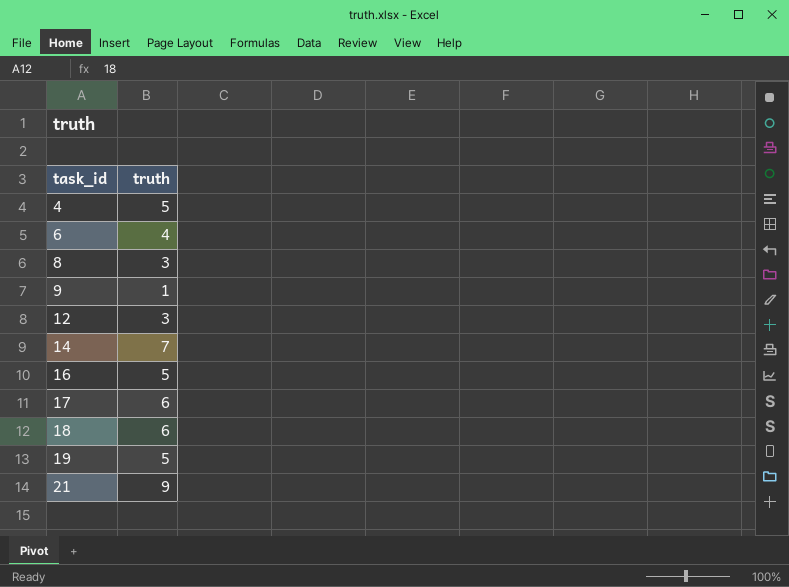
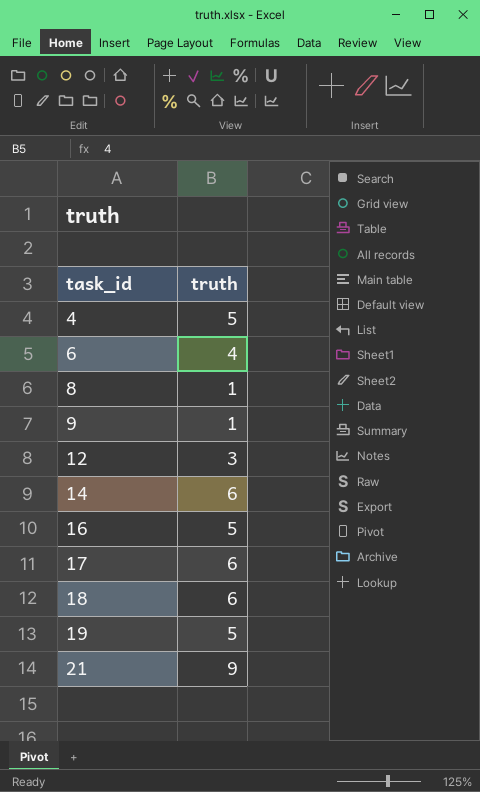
8 | truth: 3 -> 1
14 | truth: 7 -> 6

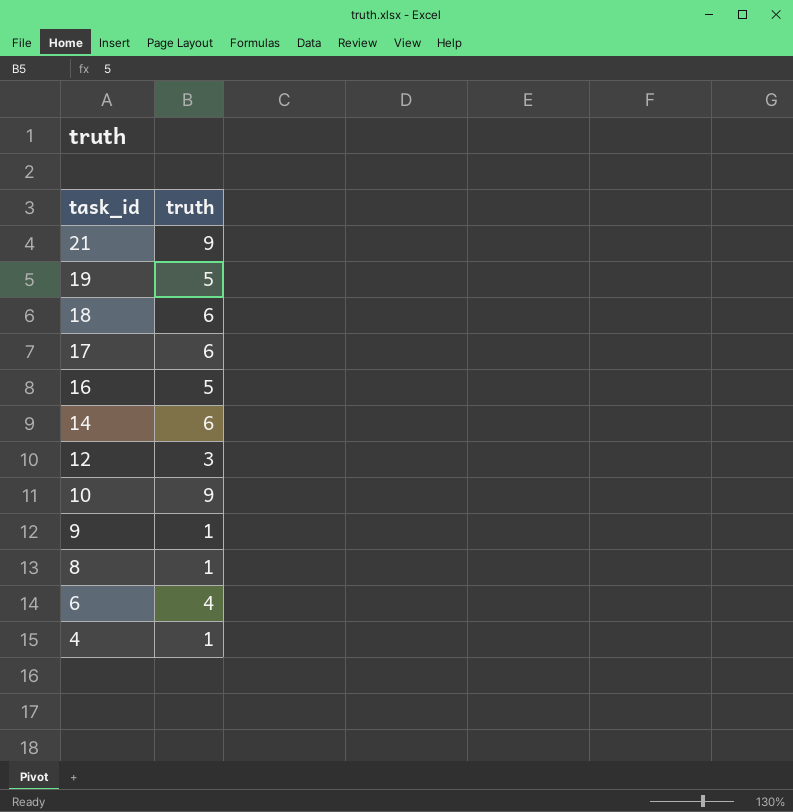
row order: task_id ascending -> task_id descending
row 10: none -> 9
4 | truth: 5 -> 1

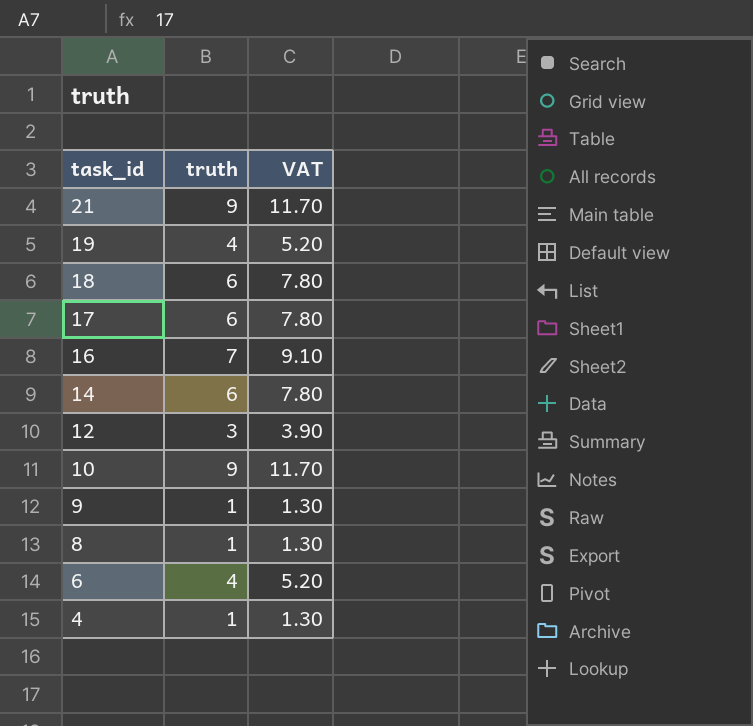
column VAT | formula: none -> [truth] * 1.3
19 | truth: 5 -> 4
16 | truth: 5 -> 7

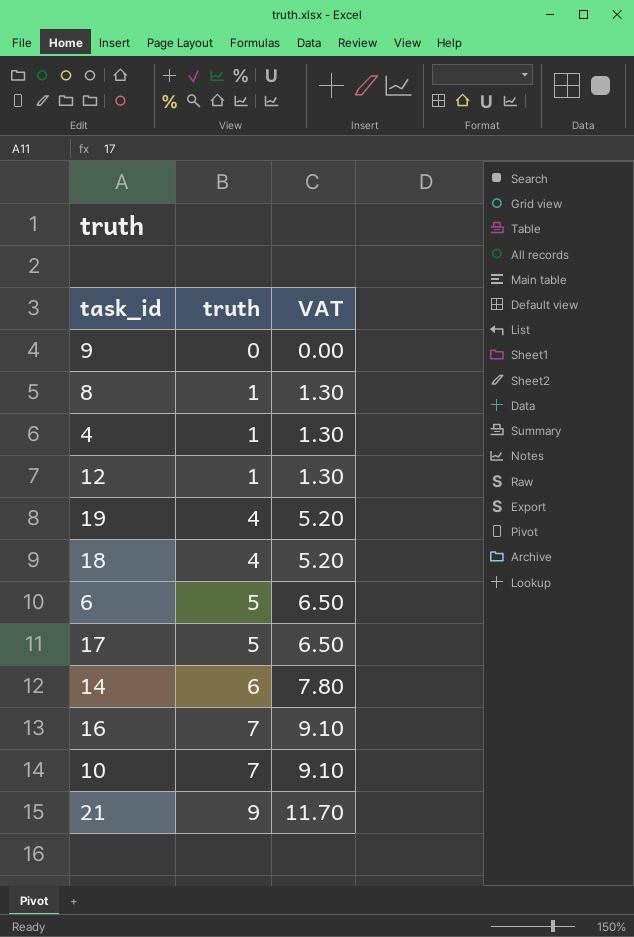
row order: task_id descending -> truth ascending
9 | truth: 1 -> 0
9 | VAT: 1.30 -> 0.00
12 | truth: 3 -> 1
12 | VAT: 3.90 -> 1.30
18 | truth: 6 -> 4
18 | VAT: 7.80 -> 5.20
6 | truth: 4 -> 5
6 | VAT: 5.20 -> 6.50
17 | truth: 6 -> 5
17 | VAT: 7.80 -> 6.50
10 | truth: 9 -> 7
10 | VAT: 11.70 -> 9.10

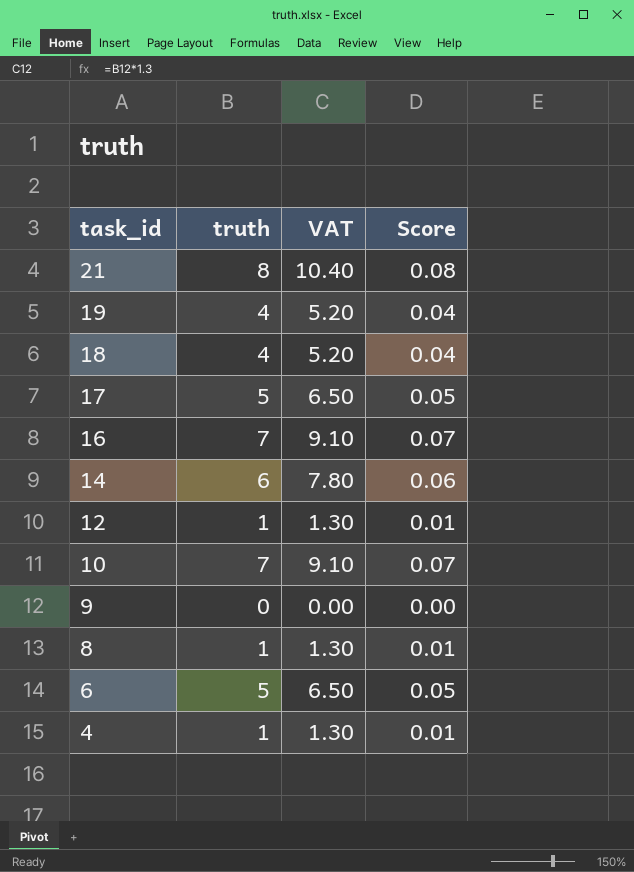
row order: truth ascending -> task_id descending
column Score | formula: none -> [truth] * 0.01
21 | truth: 9 -> 8
21 | VAT: 11.70 -> 10.40

